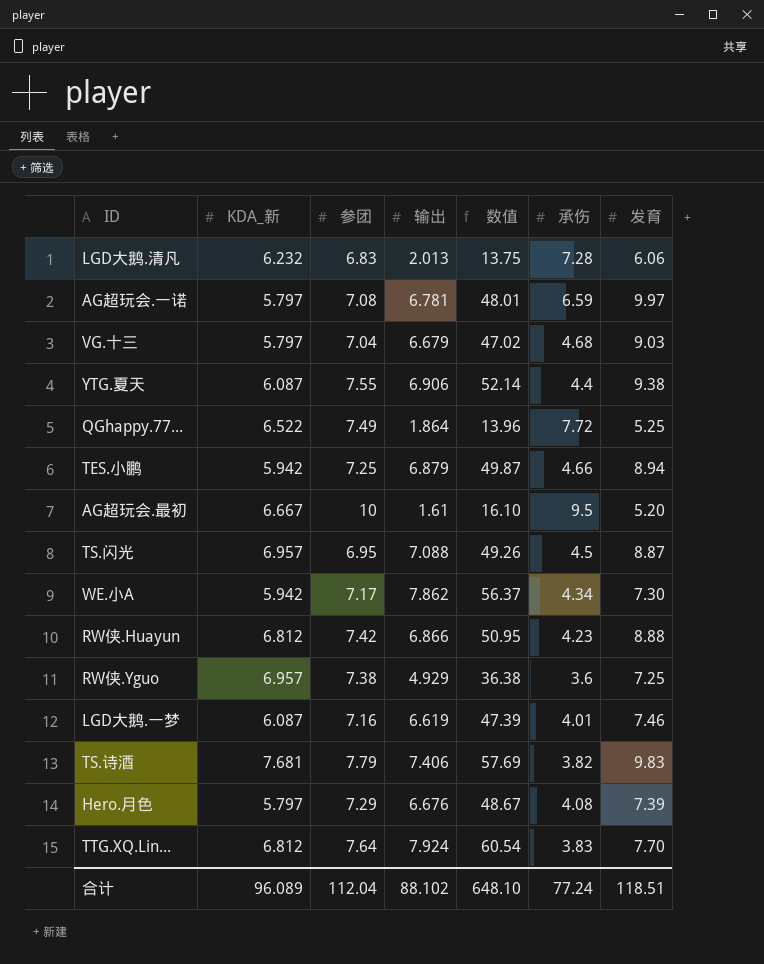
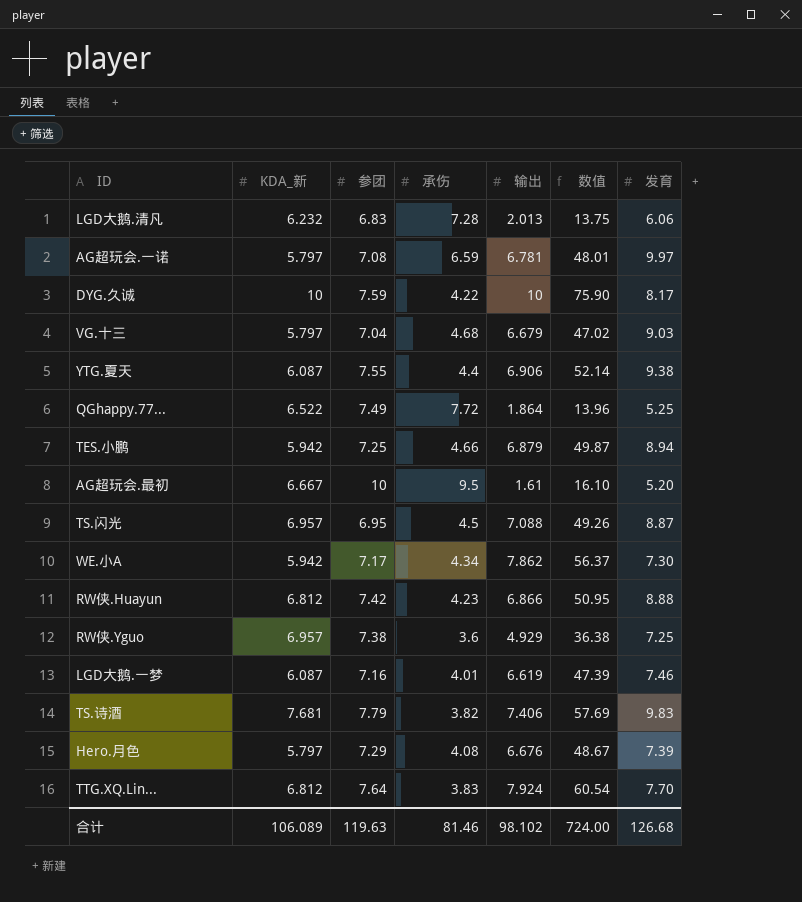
column 承伤 | position: 6 -> 4
row DYG.久诚: none -> 10 | 7.59 | 4.22 | 10 | 75.90 | 8.17
合计 | KDA_新: 96.089 -> 106.089
合计 | 参团: 112.04 -> 119.63
合计 | 承伤: 77.24 -> 81.46
合计 | 输出: 88.102 -> 98.102
合计 | 数值: 648.10 -> 724.00
合计 | 发育: 118.51 -> 126.68

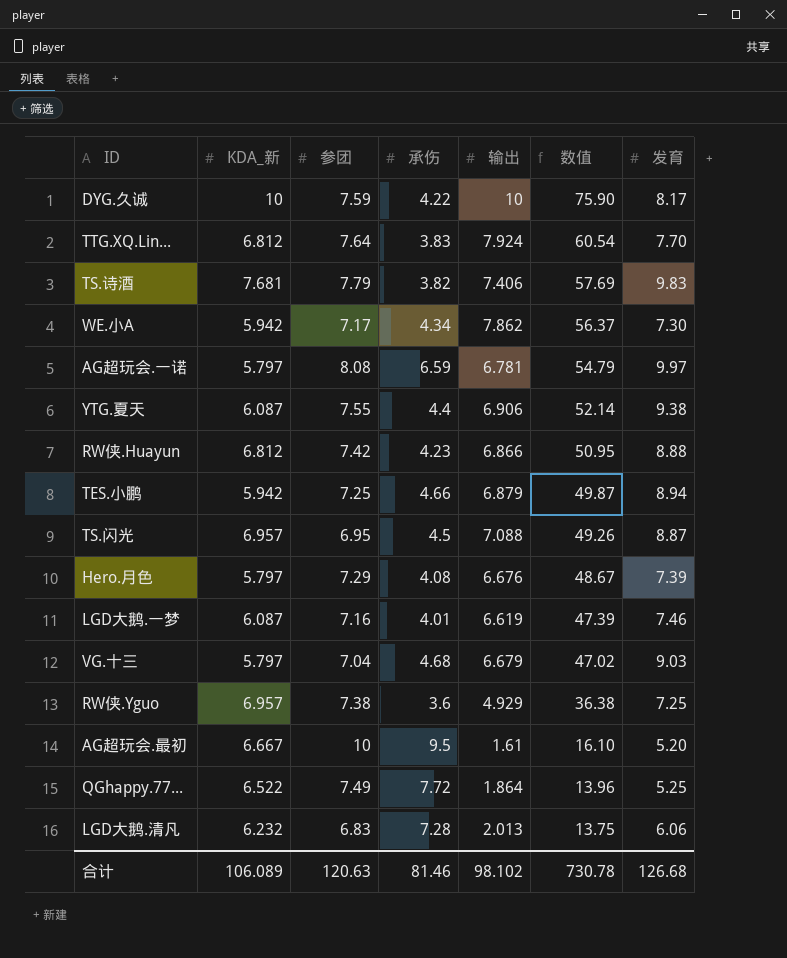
row order: none -> 数值 descending
AG超玩会.一诺 | 参团: 7.08 -> 8.08
AG超玩会.一诺 | 数值: 48.01 -> 54.79
合计 | 参团: 119.63 -> 120.63
合计 | 数值: 724.00 -> 730.78

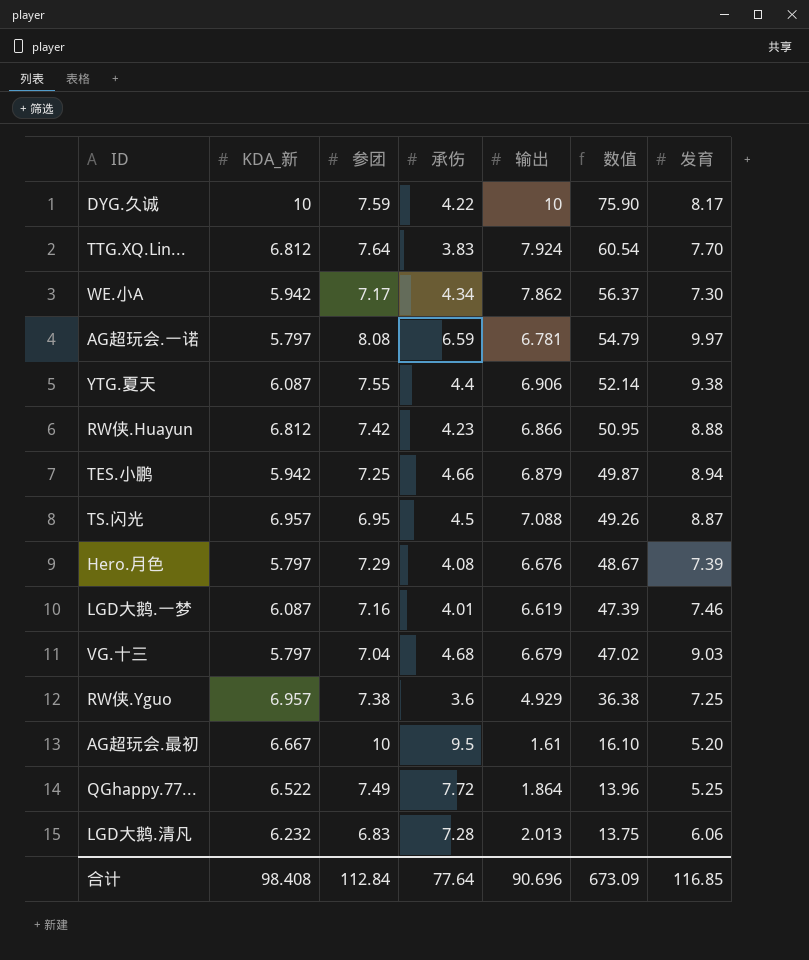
row TS.诗酒: 7.681 | 7.79 | 3.82 | 7.406 | 57.69 | 9.83 -> none
合计 | KDA_新: 106.089 -> 98.408
合计 | 参团: 120.63 -> 112.84
合计 | 承伤: 81.46 -> 77.64
合计 | 输出: 98.102 -> 90.696
合计 | 数值: 730.78 -> 673.09
合计 | 发育: 126.68 -> 116.85

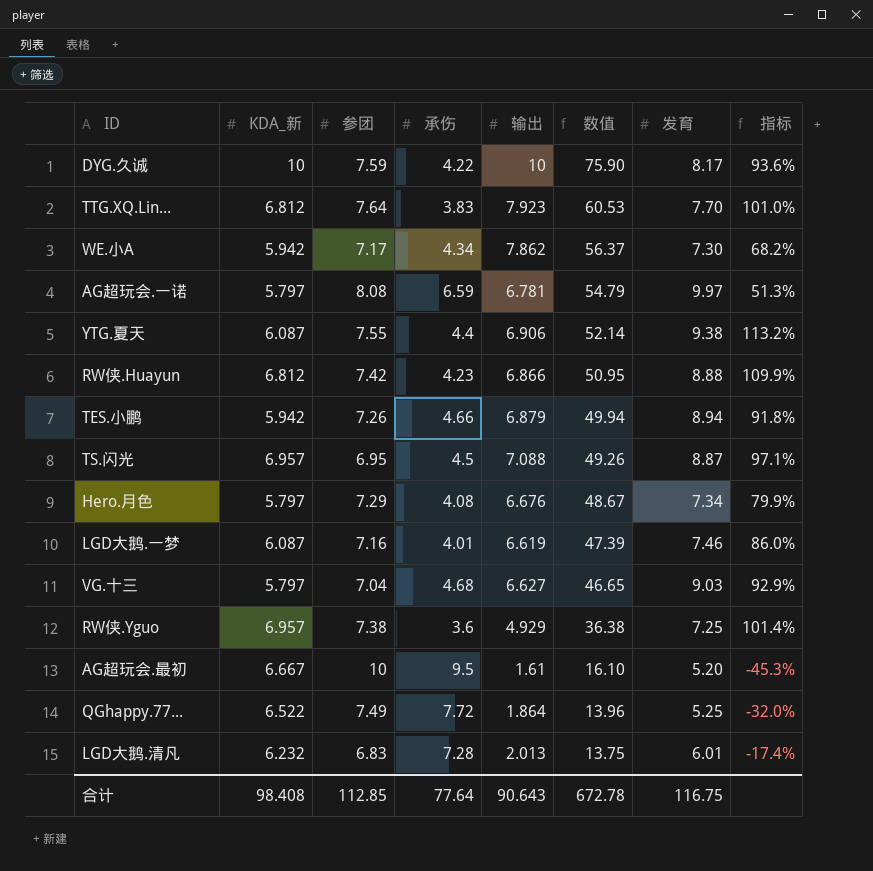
column 指标 | formula: none -> ([发育] - [承伤]) / [承伤]
TTG.XQ.Lin... | 输出: 7.924 -> 7.923
TTG.XQ.Lin... | 数值: 60.54 -> 60.53
TES.小鹏 | 参团: 7.25 -> 7.26
TES.小鹏 | 数值: 49.87 -> 49.94
Hero.月色 | 发育: 7.39 -> 7.34
VG.十三 | 输出: 6.679 -> 6.627
VG.十三 | 数值: 47.02 -> 46.65
LGD大鹅.清凡 | 发育: 6.06 -> 6.01
合计 | 参团: 112.84 -> 112.85
合计 | 输出: 90.696 -> 90.643
合计 | 数值: 673.09 -> 672.78
合计 | 发育: 116.85 -> 116.75

